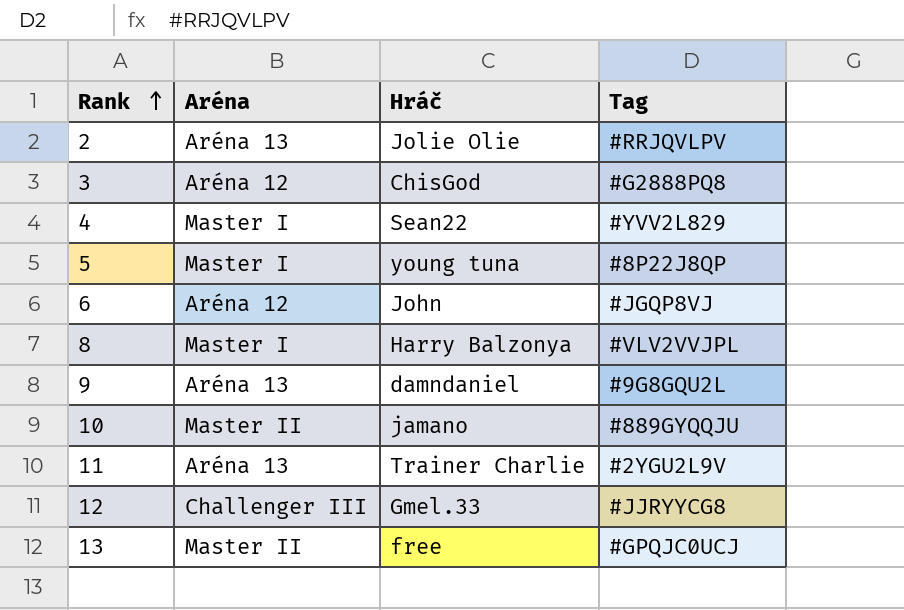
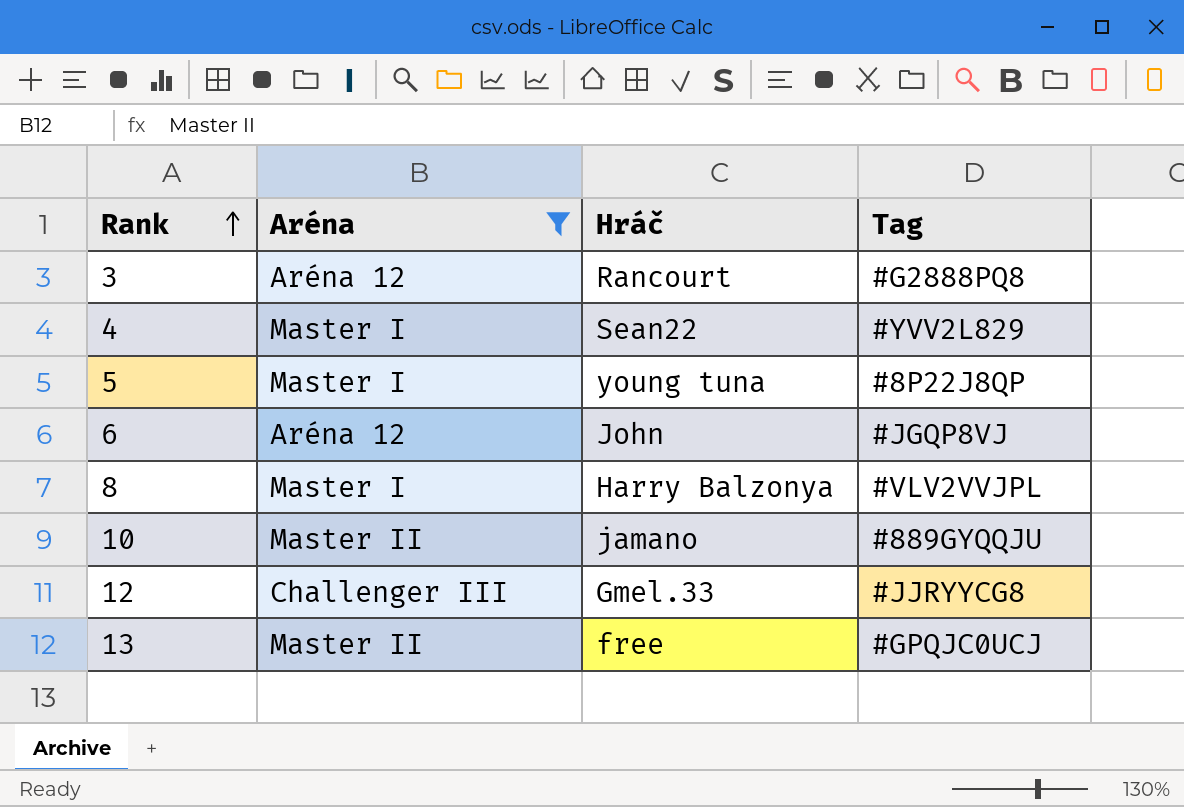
filter: none -> Aréna != Aréna 13
3 | Hráč: ChisGod -> Rancourt

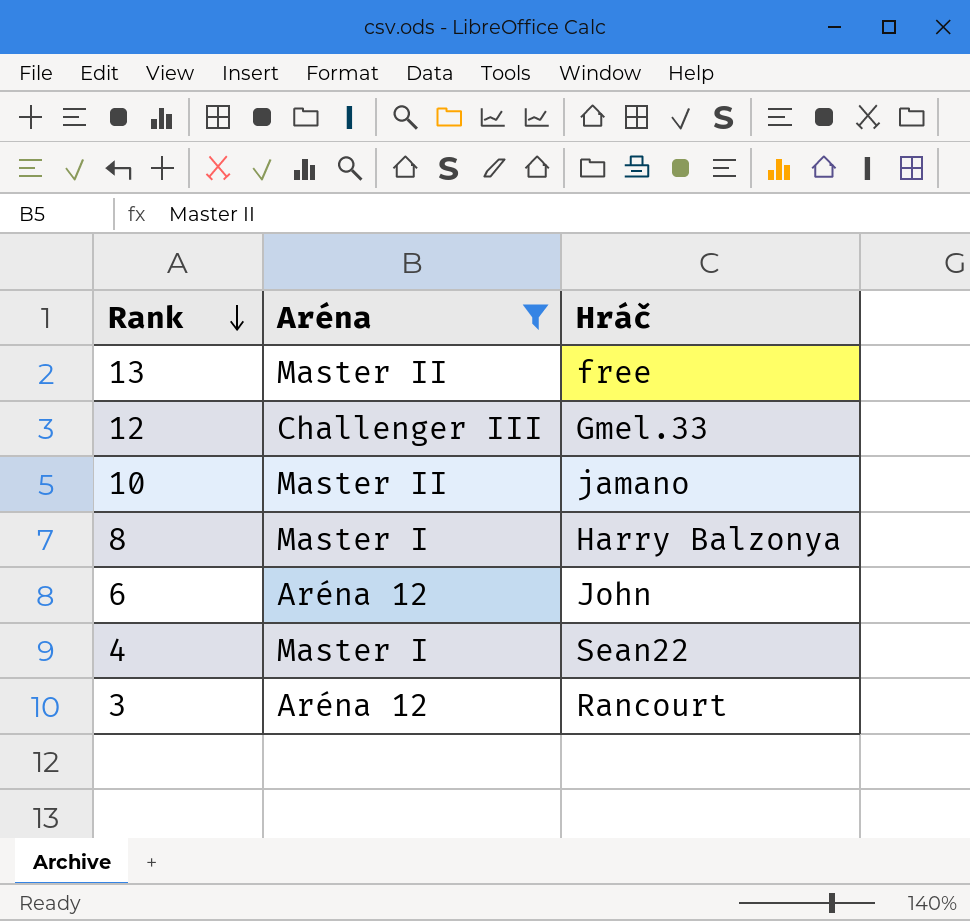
row order: Rank ascending -> Rank descending
column Tag | position: 4 -> none
row 5: Master I | young tuna | #8P22J8QP -> none

